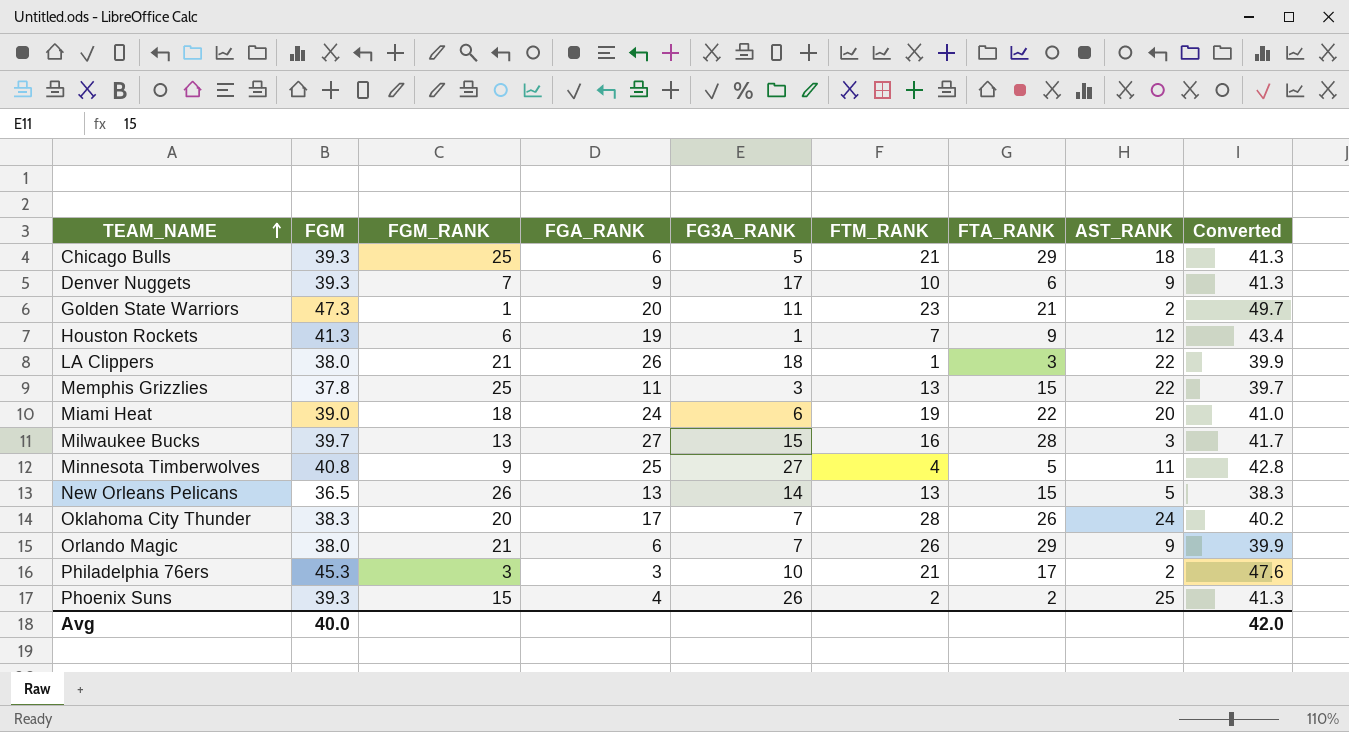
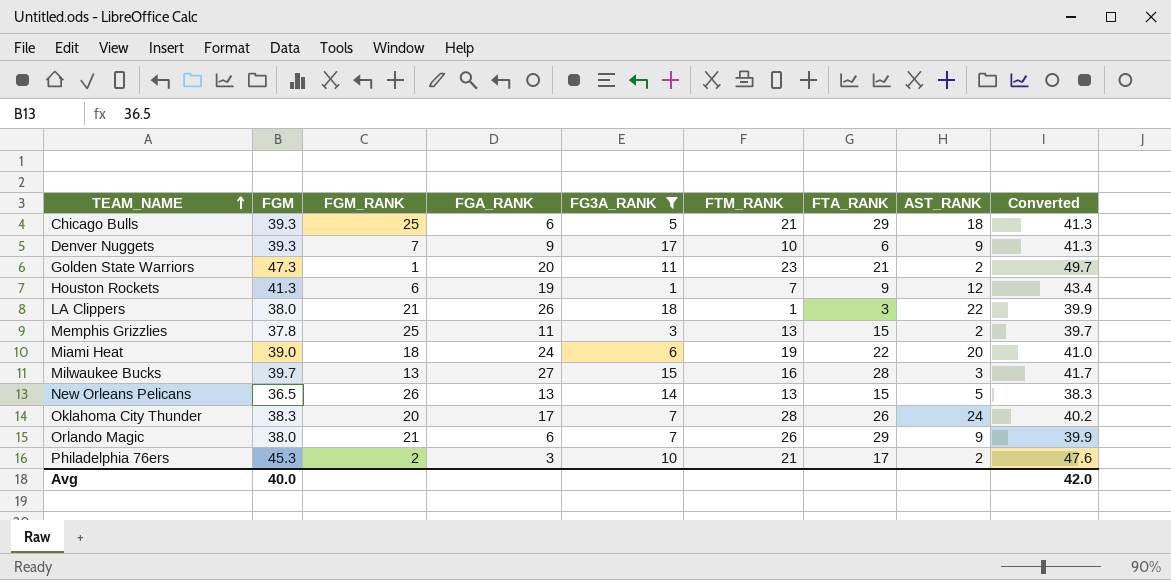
filter: none -> FG3A_RANK <= 18
Memphis Grizzlies | AST_RANK: 22 -> 2
Philadelphia 76ers | FGM_RANK: 3 -> 2

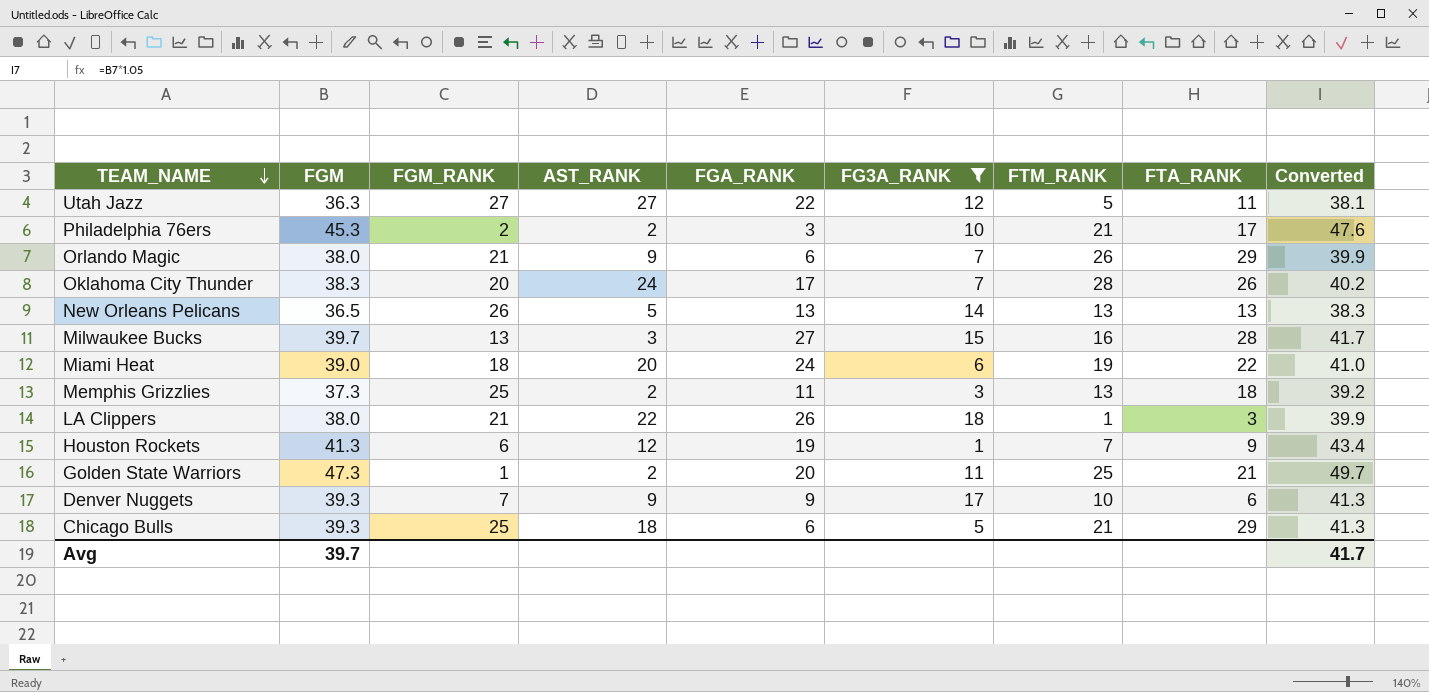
row order: TEAM_NAME ascending -> TEAM_NAME descending
column AST_RANK | position: 8 -> 4
row Utah Jazz: none -> 36.3 | 27 | 27 | 22 | 12 | 5 | 11 | 38.1
New Orleans Pelicans | FTA_RANK: 15 -> 13
Memphis Grizzlies | FGM: 37.8 -> 37.3
Memphis Grizzlies | FTA_RANK: 15 -> 18
Memphis Grizzlies | Converted: 39.7 -> 39.2
Golden State Warriors | FTM_RANK: 23 -> 25
Avg | FGM: 40.0 -> 39.7
Avg | Converted: 42.0 -> 41.7

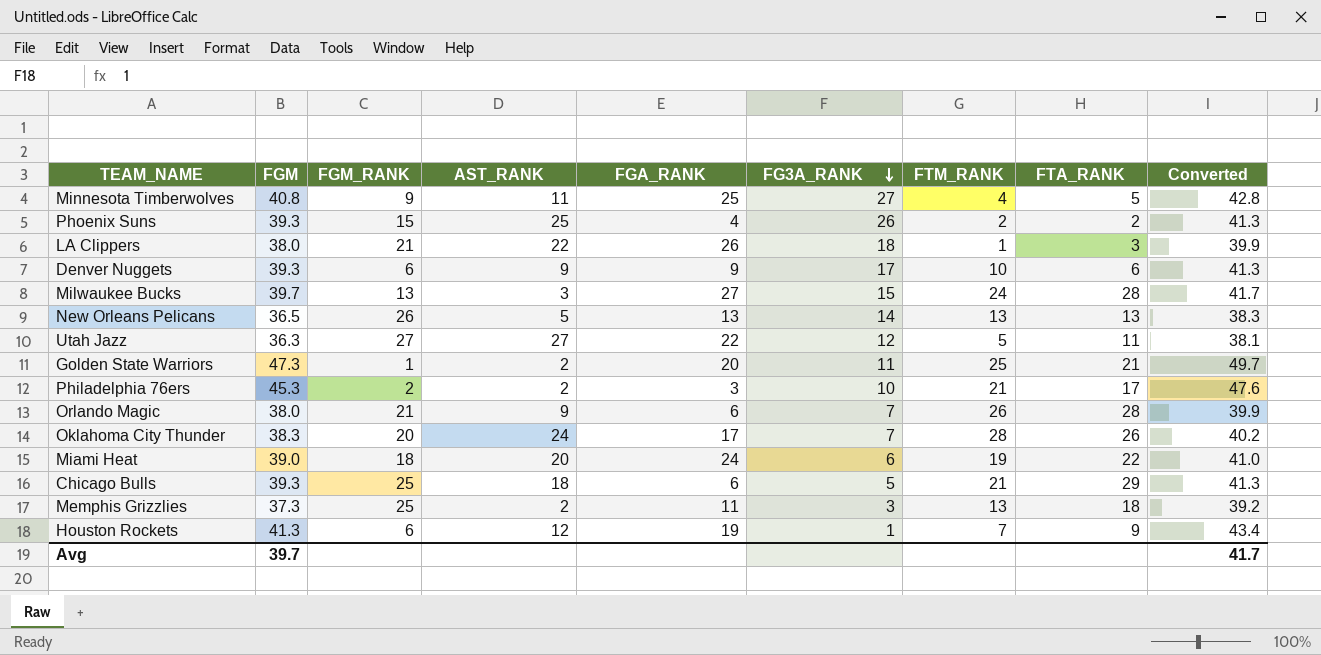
filter: FG3A_RANK <= 18 -> none
row order: TEAM_NAME descending -> FG3A_RANK descending
Denver Nuggets | FGM_RANK: 7 -> 6
Milwaukee Bucks | FTM_RANK: 16 -> 24
Orlando Magic | FTA_RANK: 29 -> 28

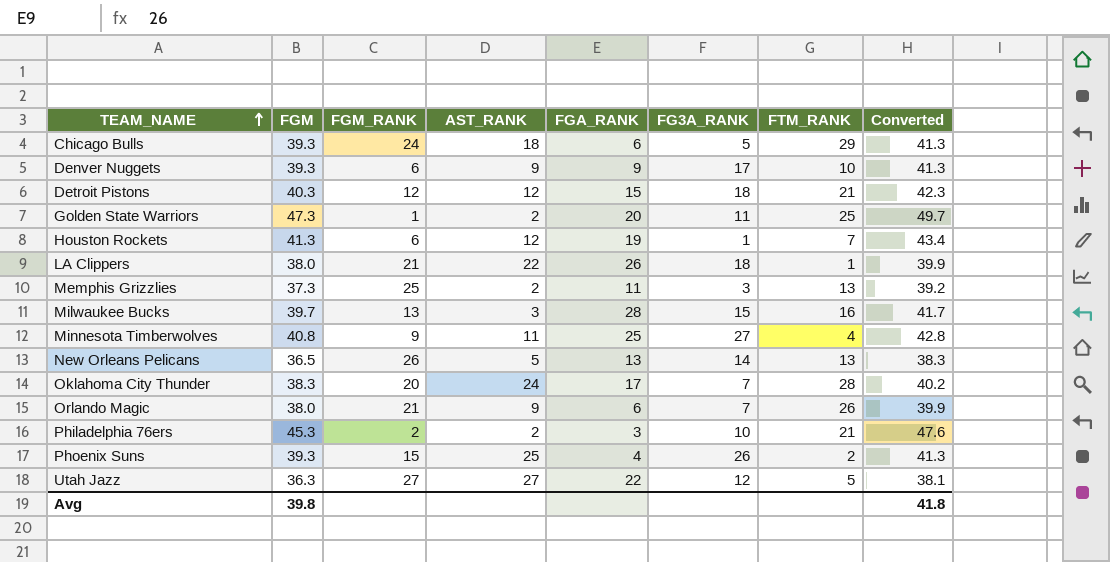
row order: FG3A_RANK descending -> TEAM_NAME ascending
column FTA_RANK | position: 8 -> none
row Miami Heat: 39.0 | 18 | 20 | 24 | 6 | 19 | 22 | 41.0 -> none
Chicago Bulls | FGM_RANK: 25 -> 24
Chicago Bulls | FTM_RANK: 21 -> 29
row Detroit Pistons: none -> 40.3 | 12 | 12 | 15 | 18 | 21 | 42.3
Milwaukee Bucks | FGA_RANK: 27 -> 28
Milwaukee Bucks | FTM_RANK: 24 -> 16
Avg | FGM: 39.7 -> 39.8
Avg | Converted: 41.7 -> 41.8

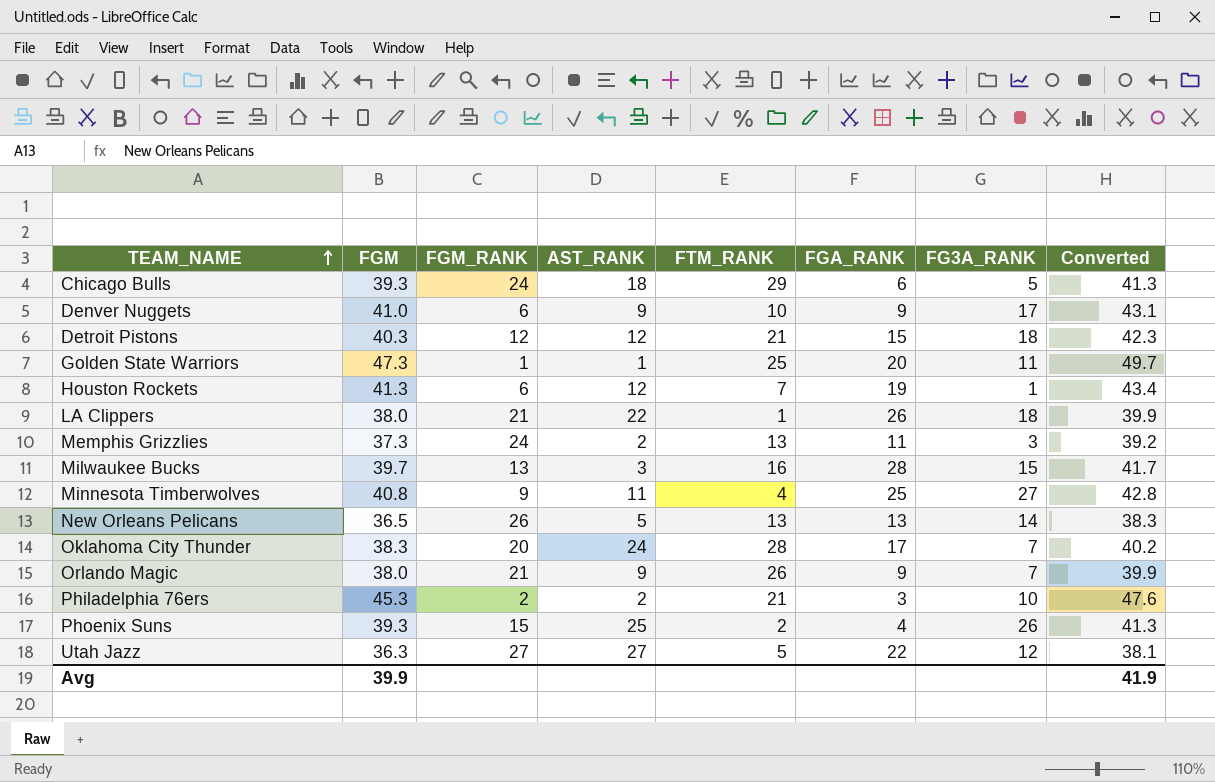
column FTM_RANK | position: 7 -> 5
Denver Nuggets | FGM: 39.3 -> 41.0
Denver Nuggets | Converted: 41.3 -> 43.1
Golden State Warriors | AST_RANK: 2 -> 1
Memphis Grizzlies | FGM_RANK: 25 -> 24
Orlando Magic | FGA_RANK: 6 -> 9
Avg | FGM: 39.8 -> 39.9
Avg | Converted: 41.8 -> 41.9

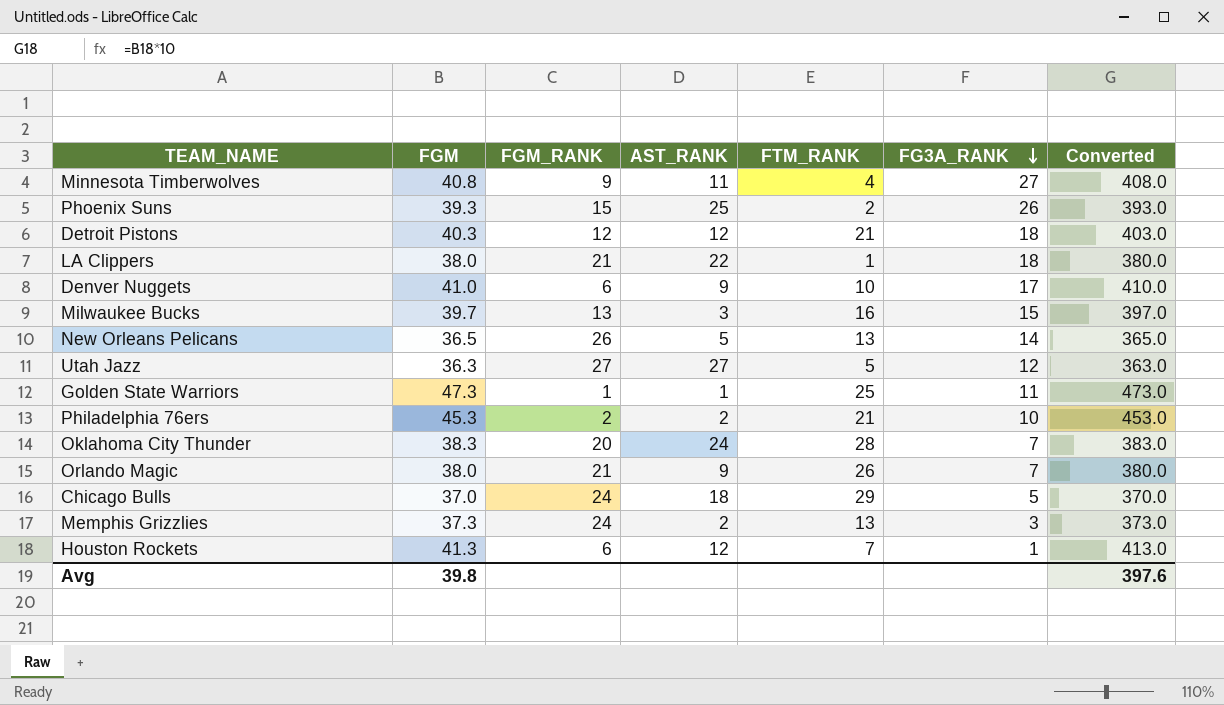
row order: TEAM_NAME ascending -> FG3A_RANK descending
column FGA_RANK | position: 6 -> none
column Converted | formula: [FGM] * 1.05 -> [FGM] * 10
Chicago Bulls | FGM: 39.3 -> 37.0
Avg | FGM: 39.9 -> 39.8
Avg | Converted: 41.9 -> 397.6

